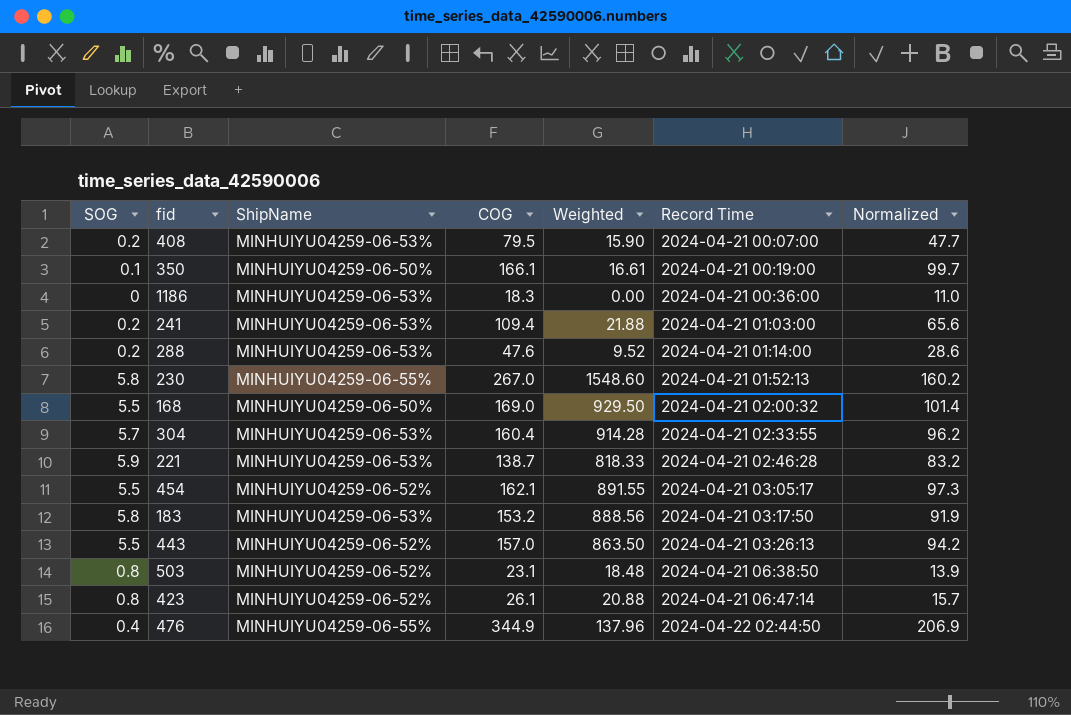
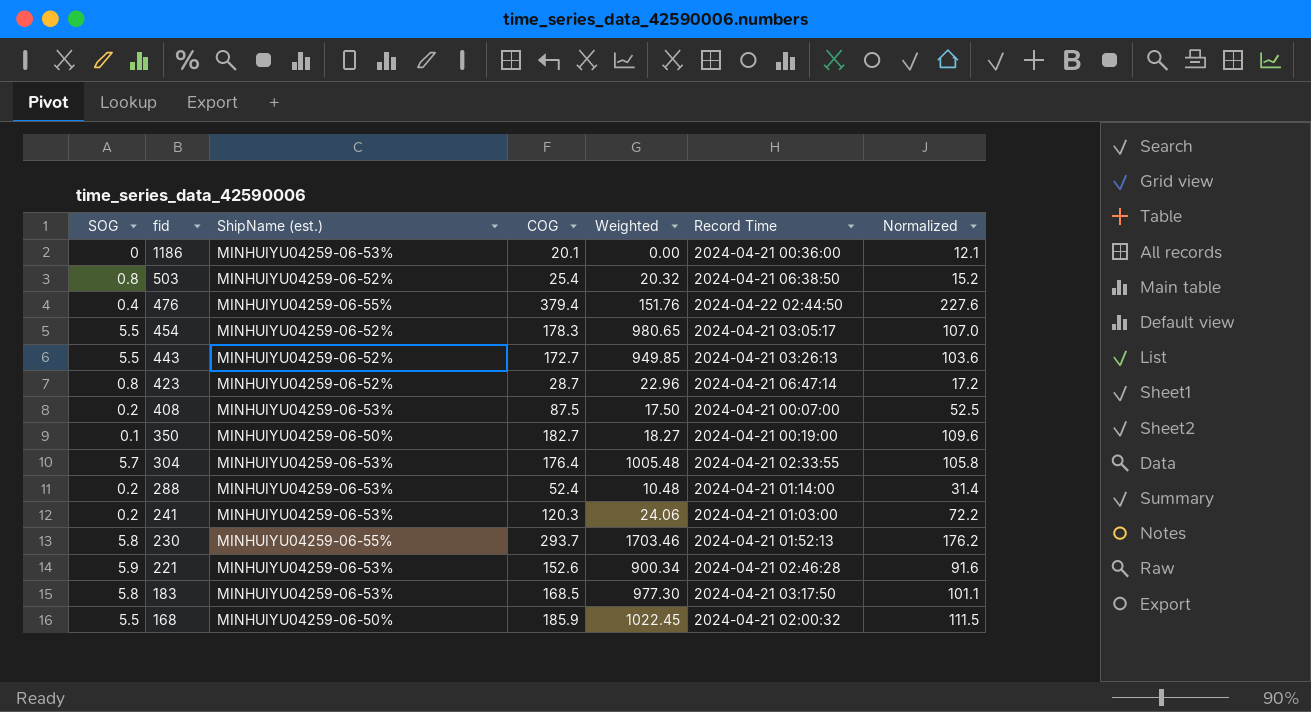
row order: Record Time ascending -> fid descending
column name: ShipName -> ShipName (est.)
1186 | COG: 18.3 -> 20.1
1186 | Normalized: 11.0 -> 12.1
503 | COG: 23.1 -> 25.4
503 | Weighted: 18.48 -> 20.32
503 | Normalized: 13.9 -> 15.2
476 | COG: 344.9 -> 379.4
476 | Weighted: 137.96 -> 151.76
476 | Normalized: 206.9 -> 227.6
454 | COG: 162.1 -> 178.3
454 | Weighted: 891.55 -> 980.65
454 | Normalized: 97.3 -> 107.0
443 | COG: 157.0 -> 172.7
443 | Weighted: 863.50 -> 949.85
443 | Normalized: 94.2 -> 103.6
423 | COG: 26.1 -> 28.7
423 | Weighted: 20.88 -> 22.96
423 | Normalized: 15.7 -> 17.2
408 | COG: 79.5 -> 87.5
408 | Weighted: 15.90 -> 17.50
408 | Normalized: 47.7 -> 52.5
350 | COG: 166.1 -> 182.7
350 | Weighted: 16.61 -> 18.27
350 | Normalized: 99.7 -> 109.6
304 | COG: 160.4 -> 176.4
304 | Weighted: 914.28 -> 1005.48
304 | Normalized: 96.2 -> 105.8
288 | COG: 47.6 -> 52.4
288 | Weighted: 9.52 -> 10.48
288 | Normalized: 28.6 -> 31.4
241 | COG: 109.4 -> 120.3
241 | Weighted: 21.88 -> 24.06
241 | Normalized: 65.6 -> 72.2
230 | COG: 267.0 -> 293.7
230 | Weighted: 1548.60 -> 1703.46
230 | Normalized: 160.2 -> 176.2
221 | COG: 138.7 -> 152.6
221 | Weighted: 818.33 -> 900.34
221 | Normalized: 83.2 -> 91.6
183 | COG: 153.2 -> 168.5
183 | Weighted: 888.56 -> 977.30
183 | Normalized: 91.9 -> 101.1
168 | COG: 169.0 -> 185.9
168 | Weighted: 929.50 -> 1022.45
168 | Normalized: 101.4 -> 111.5

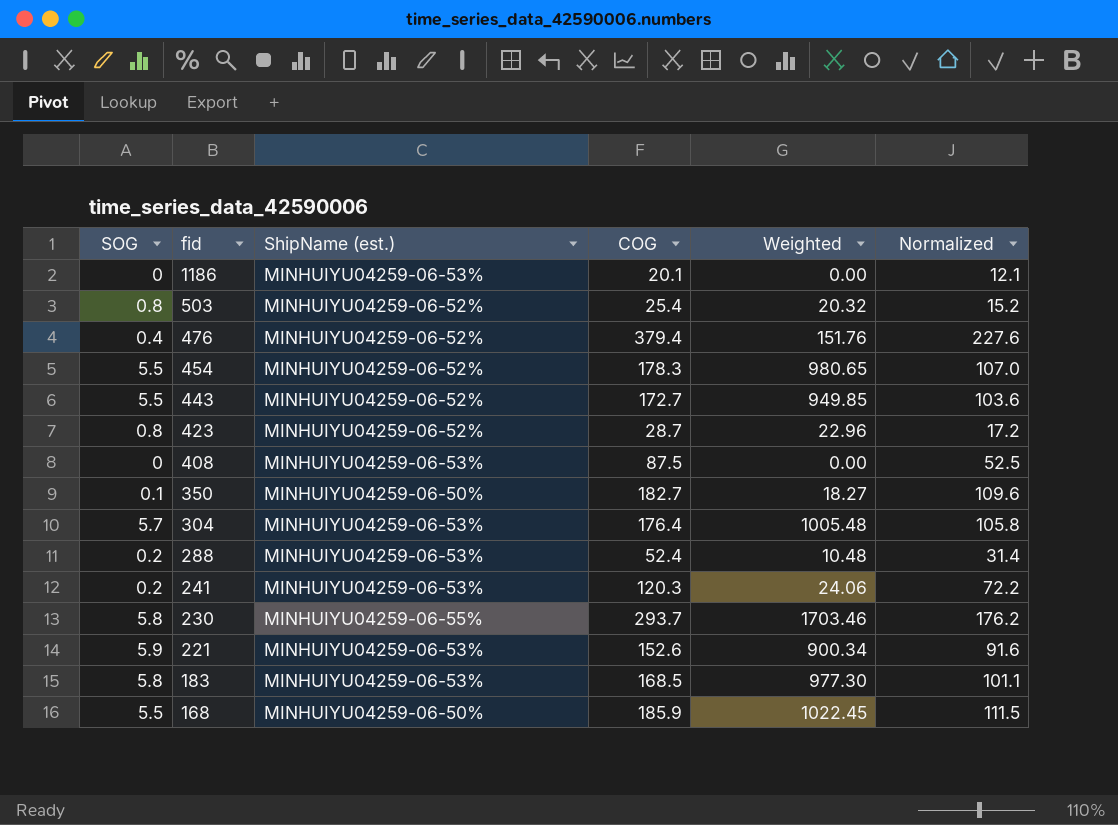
column Record Time | position: 6 -> none
476 | ShipName (est.): MINHUIYU04259-06-55% -> MINHUIYU04259-06-52%
408 | SOG: 0.2 -> 0
408 | Weighted: 17.50 -> 0.00

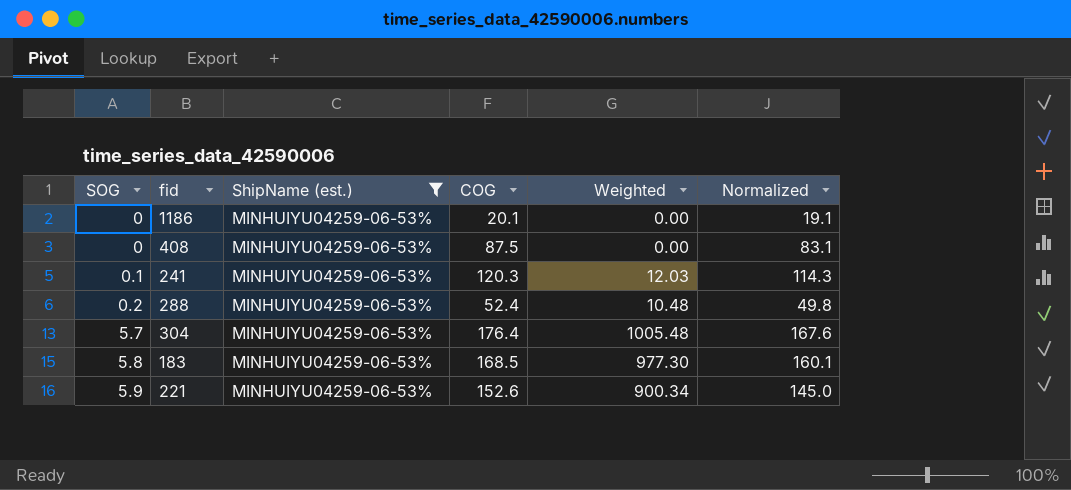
filter: none -> ShipName (est.) = MINHUIYU04259-06-53%
row order: fid descending -> SOG ascending
column Normalized | formula: [COG] * 0.6 -> [COG] * 0.95
241 | SOG: 0.2 -> 0.1
241 | Weighted: 24.06 -> 12.03

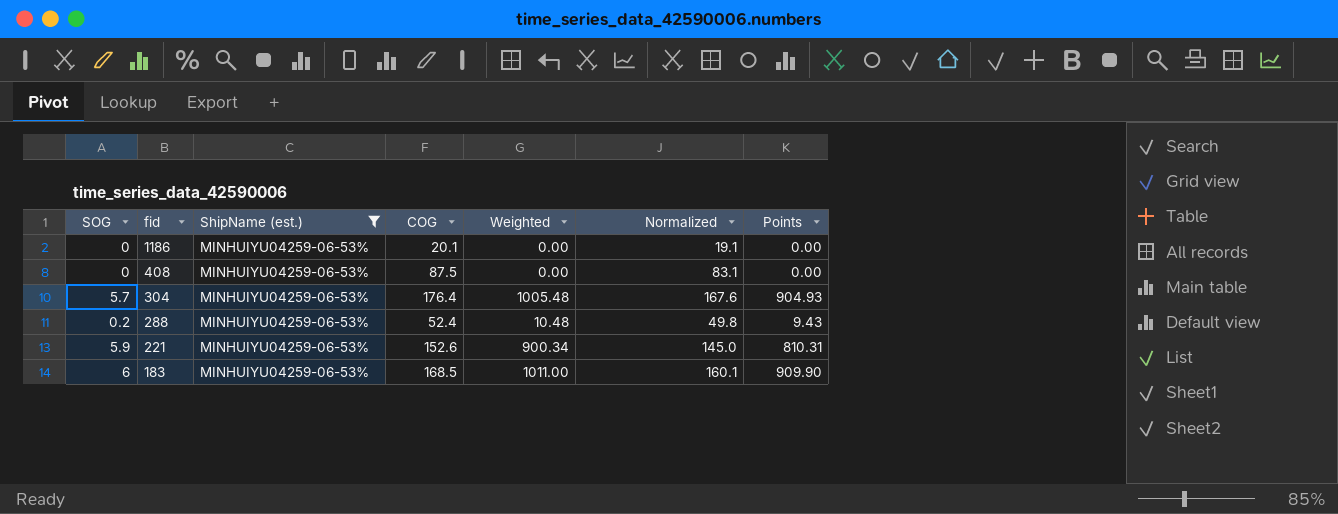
row order: SOG ascending -> fid descending
column Points | formula: none -> [Weighted] * 0.9
row 241: 0.1 | MINHUIYU04259-06-53% | 120.3 | 12.03 | 114.3 -> none
183 | SOG: 5.8 -> 6
183 | Weighted: 977.30 -> 1011.00

